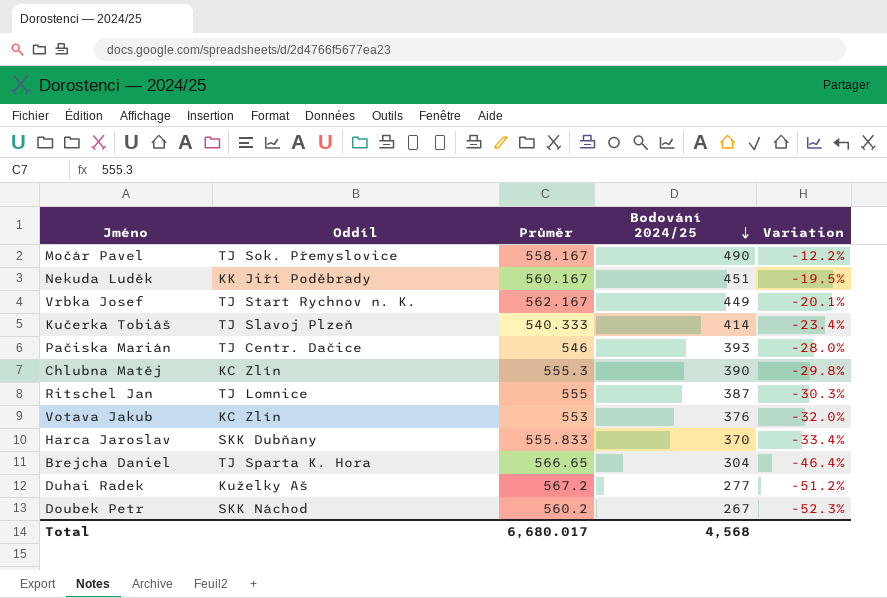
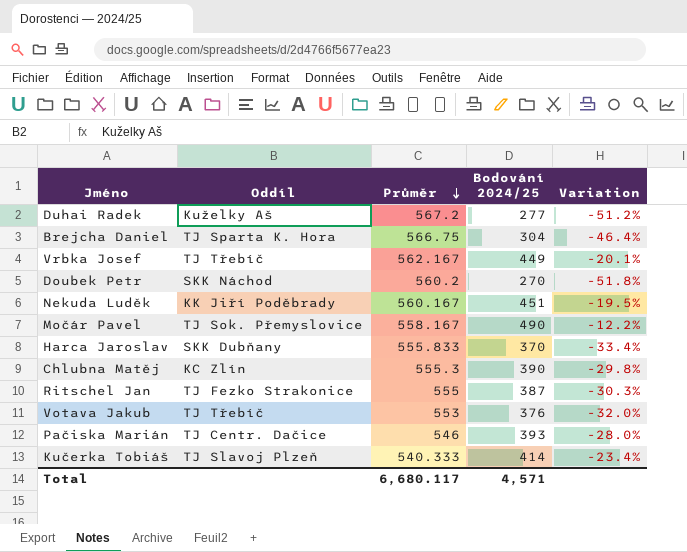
row order: Bodování 2024/25 descending -> Průměr descending
Brejcha Daniel | Průměr: 566.65 -> 566.75
Vrbka Josef | Oddíl: TJ Start Rychnov n. K. -> TJ Třebíč
Doubek Petr | Bodování 2024/25: 267 -> 270
Doubek Petr | Variation: -52.3% -> -51.8%
Ritschel Jan | Oddíl: TJ Lomnice -> TJ Fezko Strakonice
Votava Jakub | Oddíl: KC Zlín -> TJ Třebíč
Total | Průměr: 6,680.017 -> 6,680.117
Total | Bodování 2024/25: 4,568 -> 4,571

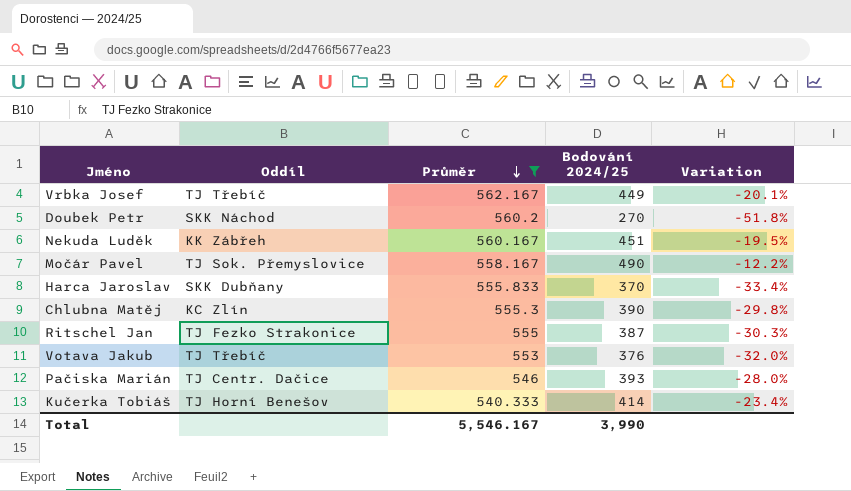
filter: none -> Průměr <= 562.167
Nekuda Luděk | Oddíl: KK Jiří Poděbrady -> KK Zábřeh
Kučerka Tobiáš | Oddíl: TJ Slavoj Plzeň -> TJ Horní Benešov
Total | Průměr: 6,680.117 -> 5,546.167
Total | Bodování 2024/25: 4,571 -> 3,990

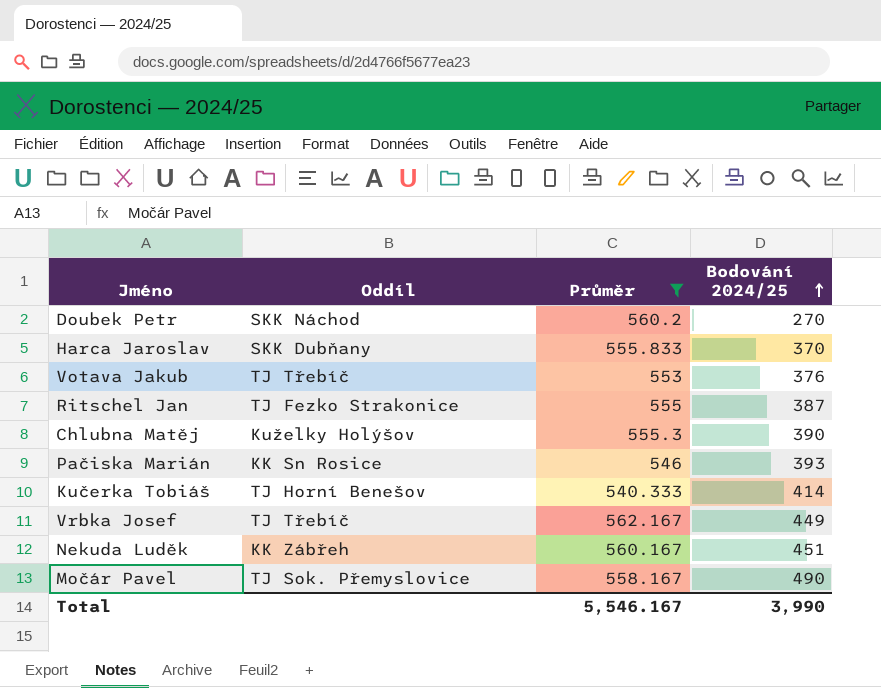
row order: Průměr descending -> Bodování 2024/25 ascending
column Variation | formula: ([Bodování 2024/25] - [Průměr]) / [Průměr] -> none
Chlubna Matěj | Oddíl: KC Zlín -> Kuželky Holýšov
Pačiska Marián | Oddíl: TJ Centr. Dačice -> KK Sn Rosice

